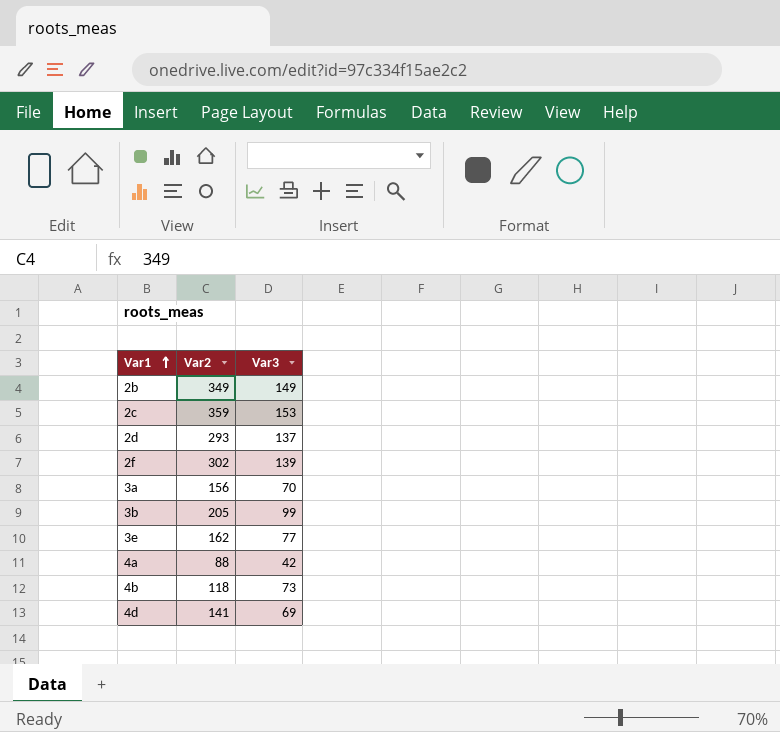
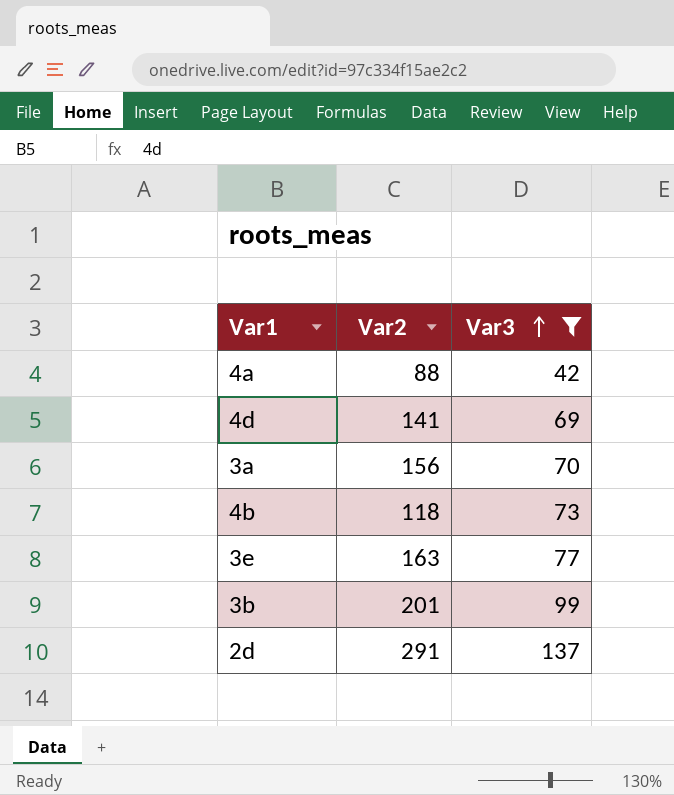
filter: none -> Var3 <= 137
row order: Var1 ascending -> Var3 ascending
3e | Var2: 162 -> 163
3b | Var2: 205 -> 201
2d | Var2: 293 -> 291

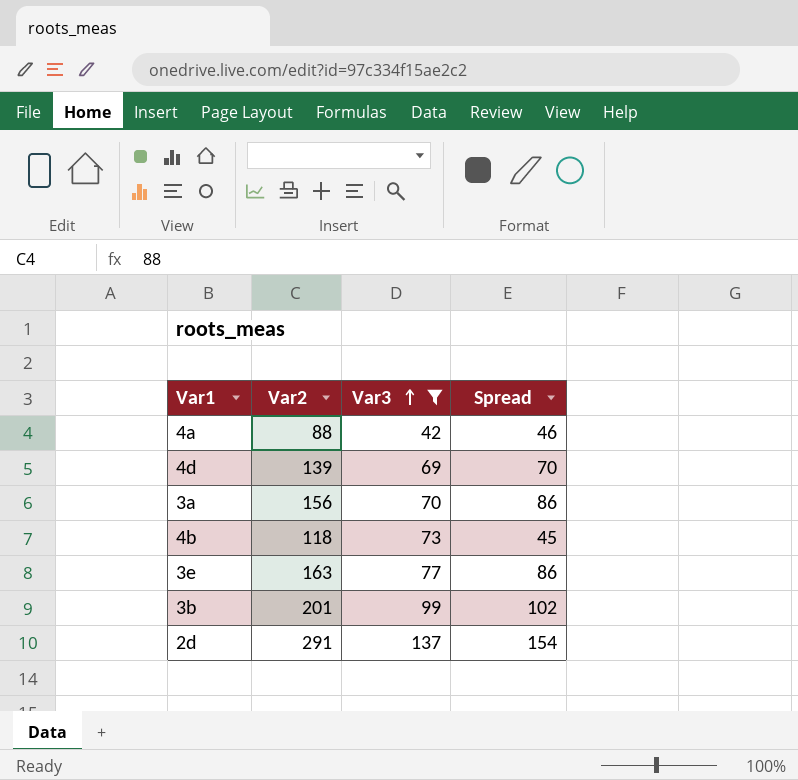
column Spread | formula: none -> [Var2] - [Var3]
4d | Var2: 141 -> 139

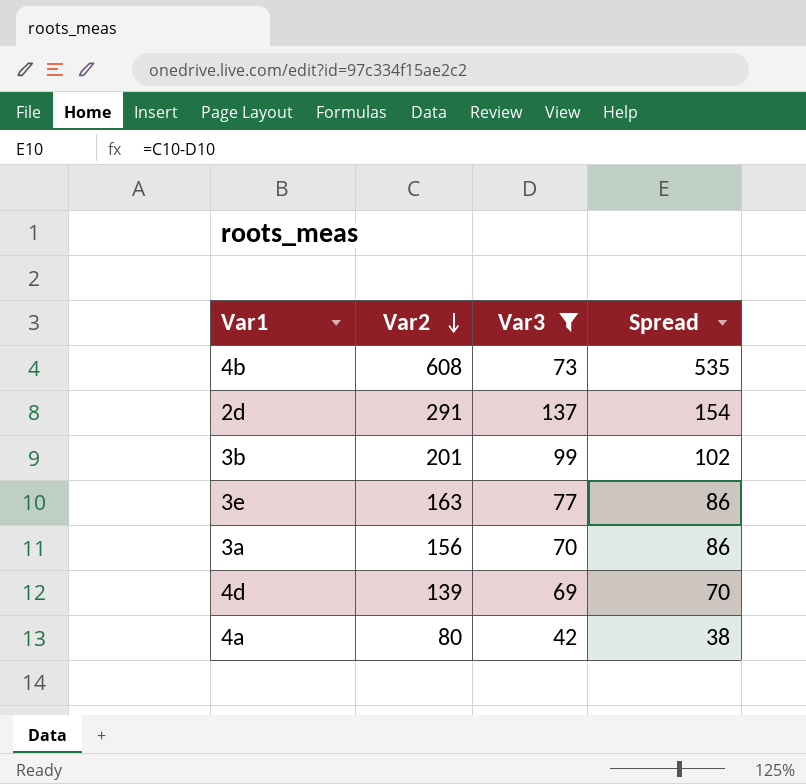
row order: Var3 ascending -> Var2 descending
4b | Var2: 118 -> 608
4b | Spread: 45 -> 535
4a | Var2: 88 -> 80
4a | Spread: 46 -> 38

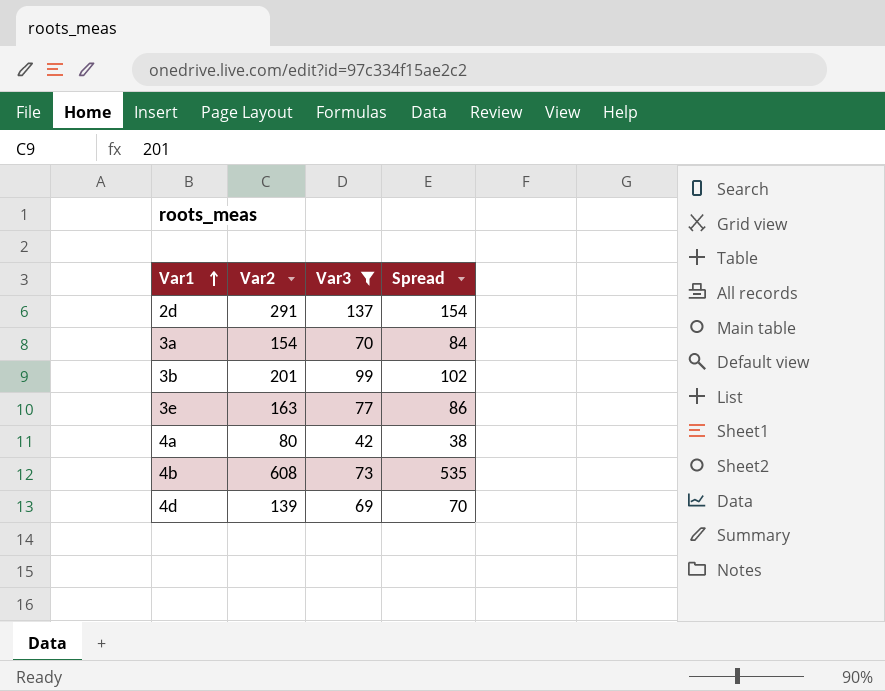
row order: Var2 descending -> Var1 ascending
3a | Var2: 156 -> 154
3a | Spread: 86 -> 84

